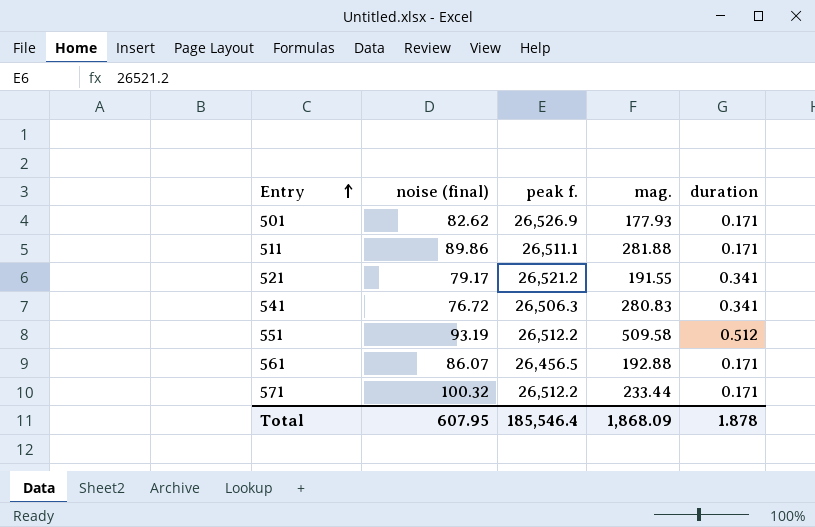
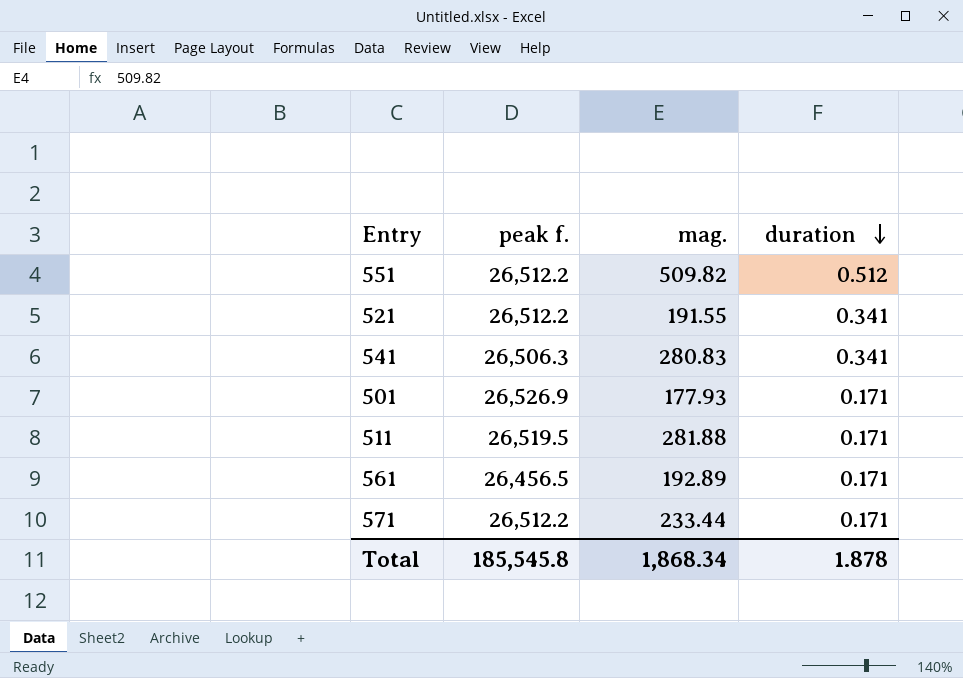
row order: Entry ascending -> duration descending
column noise (final) | position: 2 -> none
551 | mag.: 509.58 -> 509.82
521 | peak f.: 26,521.2 -> 26,512.2
511 | peak f.: 26,511.1 -> 26,519.5
561 | mag.: 192.88 -> 192.89
Total | peak f.: 185,546.4 -> 185,545.8
Total | mag.: 1,868.09 -> 1,868.34

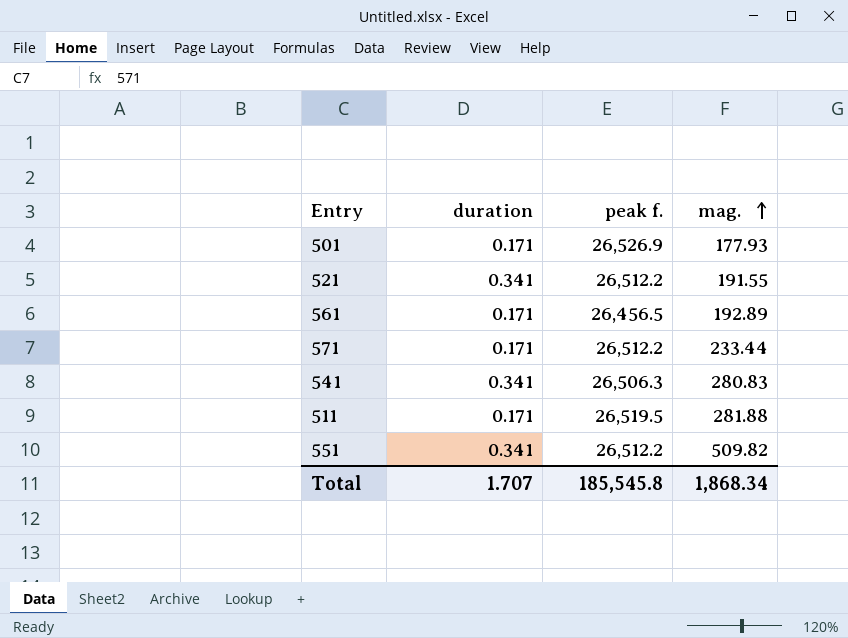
row order: duration descending -> mag. ascending
column duration | position: 4 -> 2
551 | duration: 0.512 -> 0.341
Total | duration: 1.878 -> 1.707

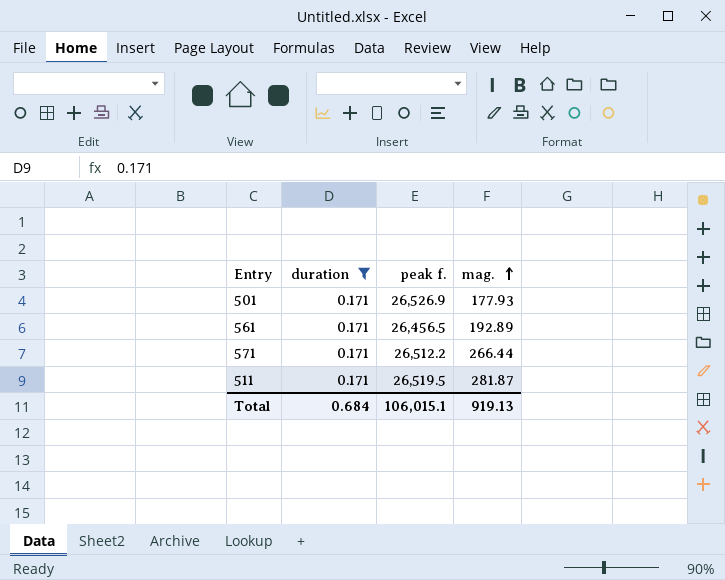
filter: none -> duration = 0.171
571 | mag.: 233.44 -> 266.44
511 | mag.: 281.88 -> 281.87
Total | duration: 1.707 -> 0.684
Total | peak f.: 185,545.8 -> 106,015.1
Total | mag.: 1,868.34 -> 919.13

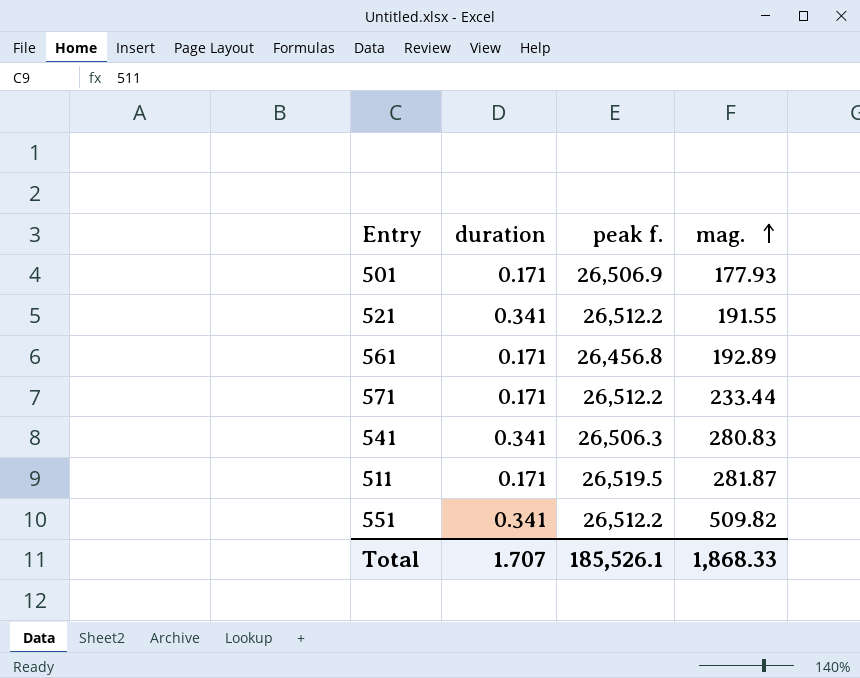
filter: duration = 0.171 -> none
501 | peak f.: 26,526.9 -> 26,506.9
561 | peak f.: 26,456.5 -> 26,456.8
571 | mag.: 266.44 -> 233.44
Total | duration: 0.684 -> 1.707
Total | peak f.: 106,015.1 -> 185,526.1
Total | mag.: 919.13 -> 1,868.33

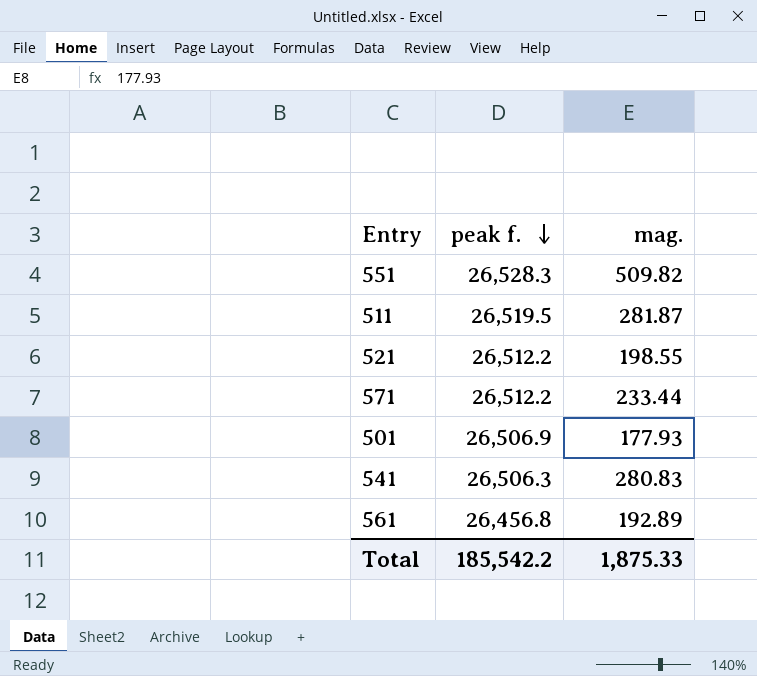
row order: mag. ascending -> peak f. descending
column duration | position: 2 -> none
551 | peak f.: 26,512.2 -> 26,528.3
521 | mag.: 191.55 -> 198.55
Total | peak f.: 185,526.1 -> 185,542.2
Total | mag.: 1,868.33 -> 1,875.33

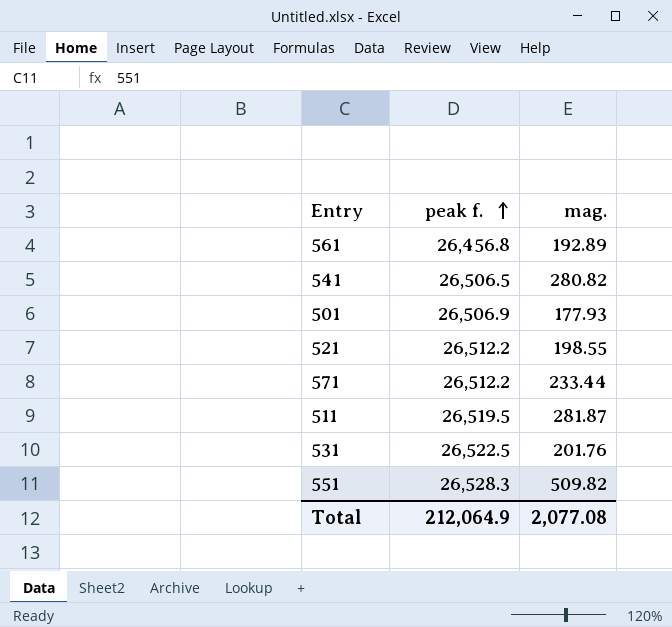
row order: peak f. descending -> peak f. ascending
541 | peak f.: 26,506.3 -> 26,506.5
541 | mag.: 280.83 -> 280.82
row 531: none -> 26,522.5 | 201.76
Total | peak f.: 185,542.2 -> 212,064.9
Total | mag.: 1,875.33 -> 2,077.08

